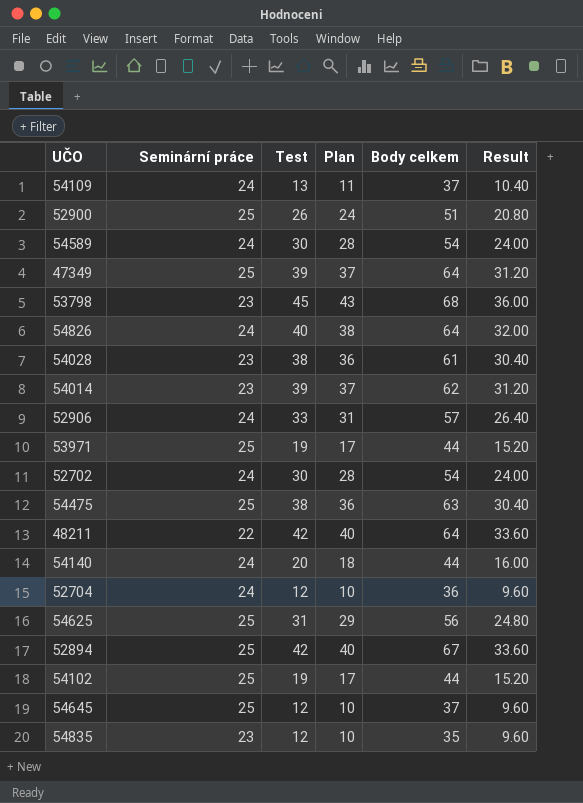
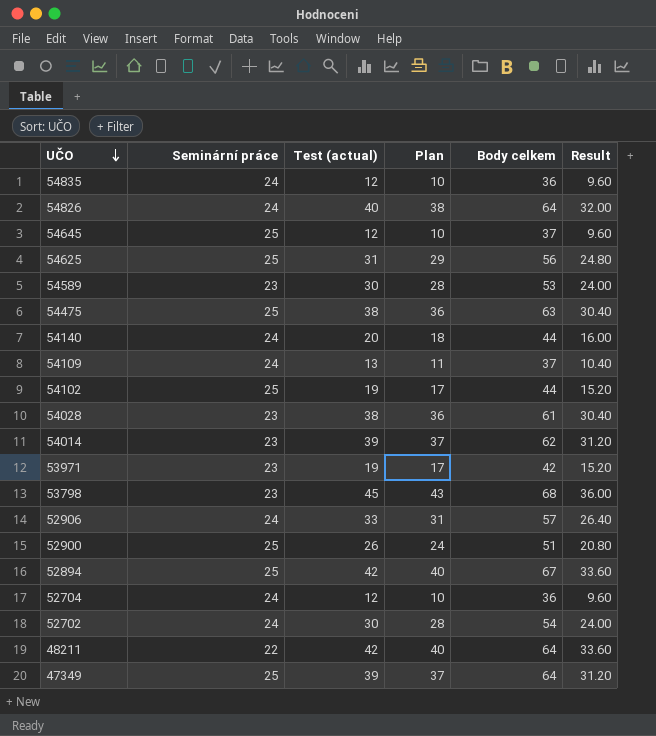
row order: none -> UČO descending
column name: Test -> Test (actual)
54835 | Seminární práce: 23 -> 24
54835 | Body celkem: 35 -> 36
54589 | Seminární práce: 24 -> 23
54589 | Body celkem: 54 -> 53
53971 | Seminární práce: 25 -> 23
53971 | Body celkem: 44 -> 42

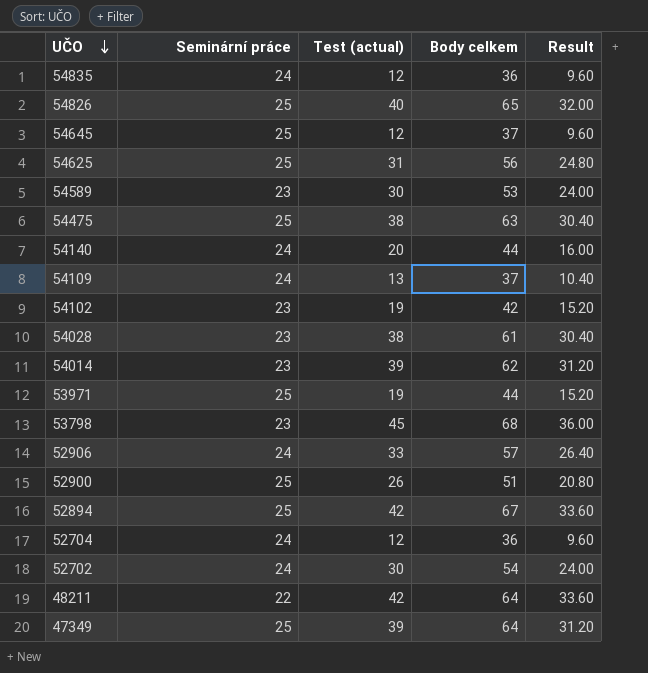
column Plan | formula: [Test (actual)] - 2 -> none
54826 | Seminární práce: 24 -> 25
54826 | Body celkem: 64 -> 65
54102 | Seminární práce: 25 -> 23
54102 | Body celkem: 44 -> 42
53971 | Seminární práce: 23 -> 25
53971 | Body celkem: 42 -> 44

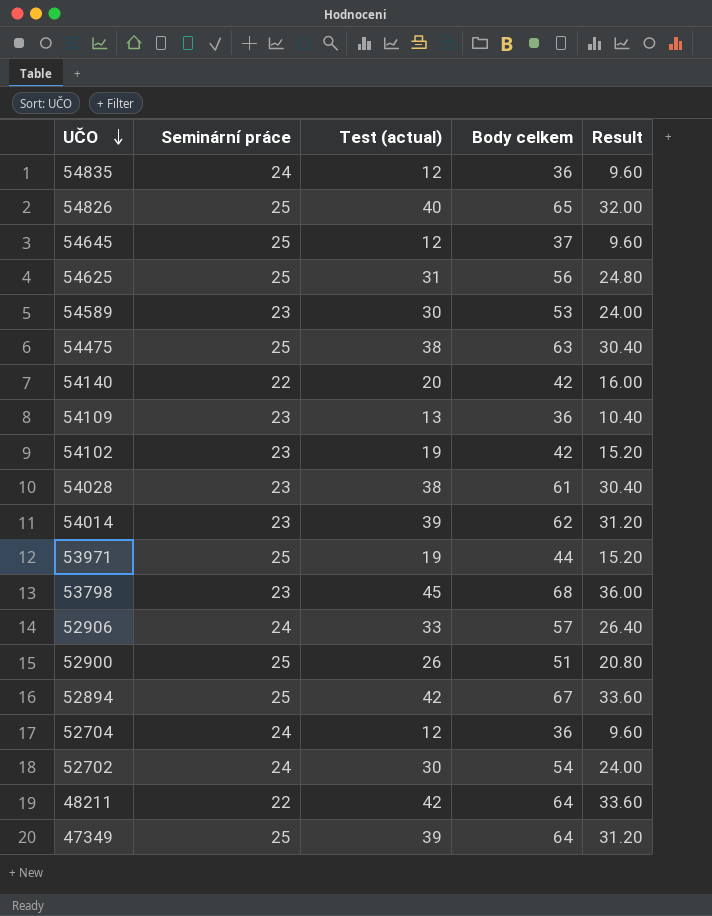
54140 | Seminární práce: 24 -> 22
54140 | Body celkem: 44 -> 42
54109 | Seminární práce: 24 -> 23
54109 | Body celkem: 37 -> 36

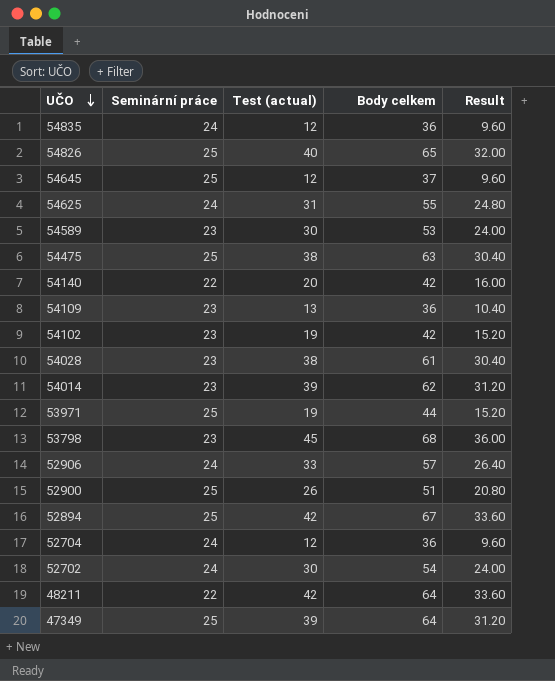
54625 | Seminární práce: 25 -> 24
54625 | Body celkem: 56 -> 55

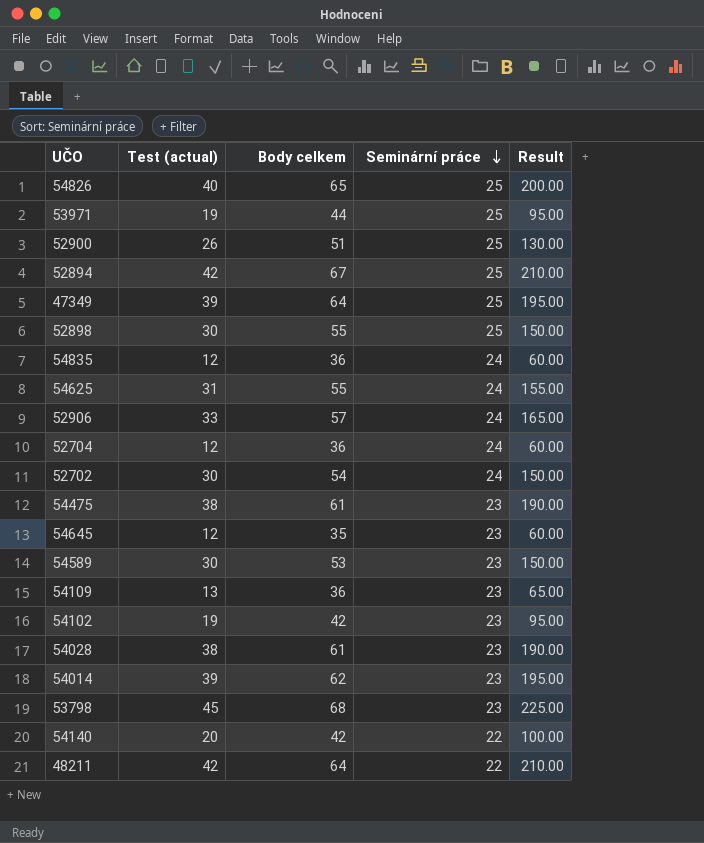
row order: UČO descending -> Seminární práce descending
column Seminární práce | position: 2 -> 4
column Result | formula: [Test (actual)] * 0.8 -> [Test (actual)] * 5
row 52898: none -> 30 | 55 | 25 | 150.00
54475 | Body celkem: 63 -> 61
54475 | Seminární práce: 25 -> 23
54645 | Body celkem: 37 -> 35
54645 | Seminární práce: 25 -> 23

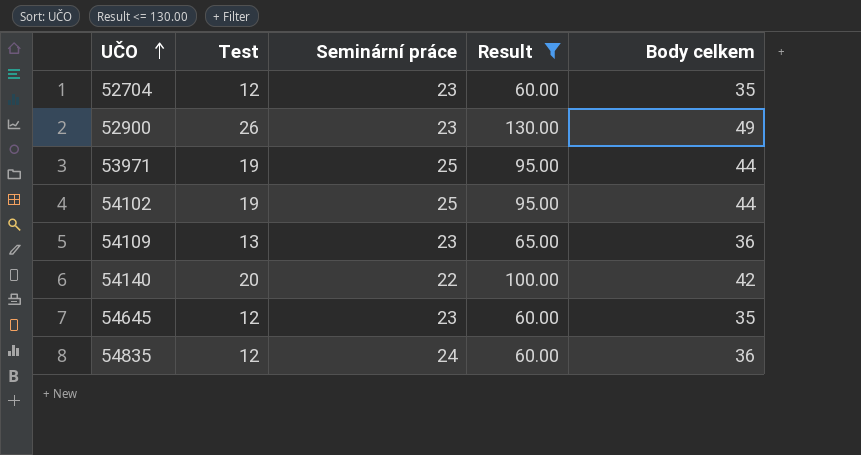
filter: none -> Result <= 130.00
row order: Seminární práce descending -> UČO ascending
column name: Test (actual) -> Test
column Body celkem | position: 3 -> 5
52704 | Seminární práce: 24 -> 23
52704 | Body celkem: 36 -> 35
52900 | Seminární práce: 25 -> 23
52900 | Body celkem: 51 -> 49
54102 | Seminární práce: 23 -> 25
54102 | Body celkem: 42 -> 44

